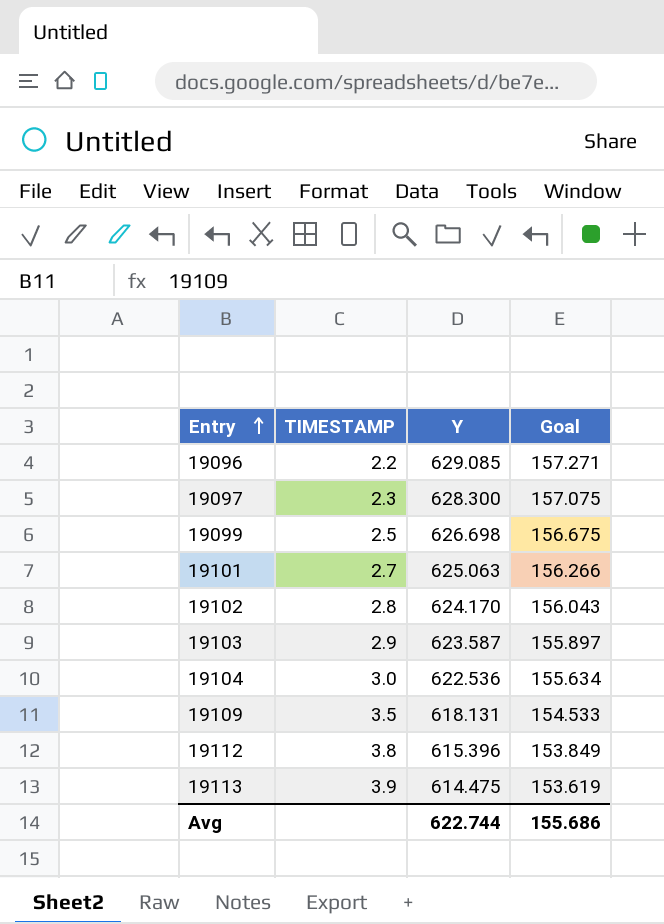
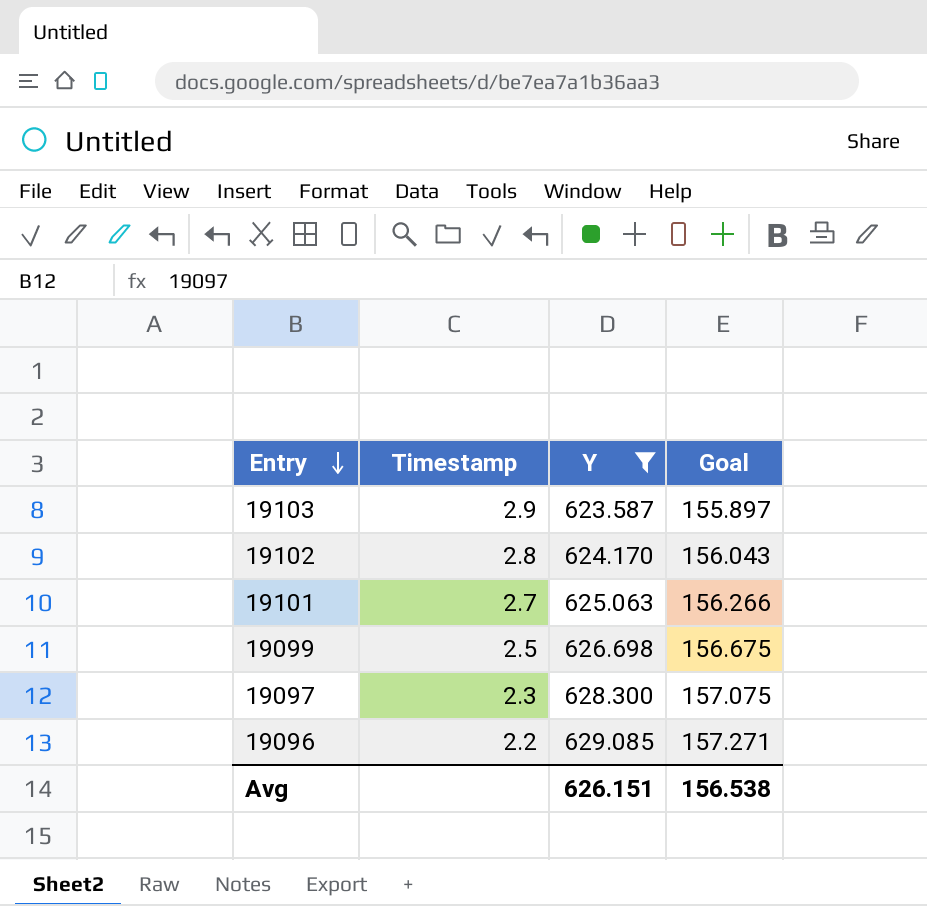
filter: none -> Y >= 623.587
row order: Entry ascending -> Entry descending
column name: TIMESTAMP -> Timestamp
Avg | Y: 622.744 -> 626.151
Avg | Goal: 155.686 -> 156.538

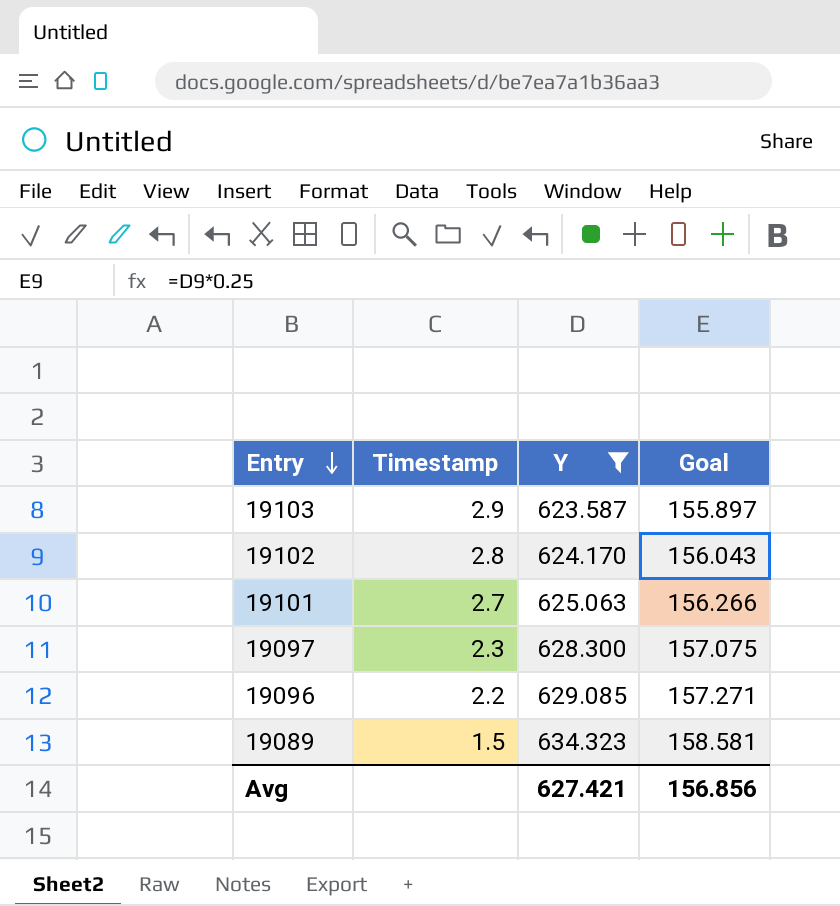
row 19099: 2.5 | 626.698 | 156.675 -> none
row 19089: none -> 1.5 | 634.323 | 158.581
Avg | Y: 626.151 -> 627.421
Avg | Goal: 156.538 -> 156.856

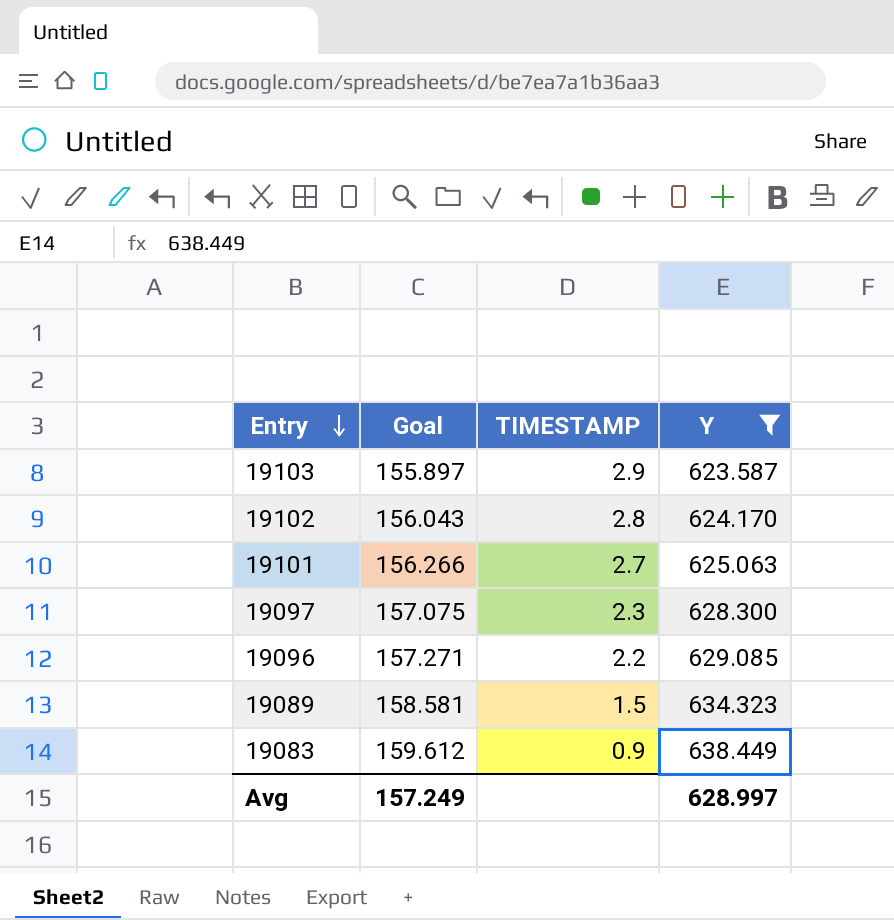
column Goal | position: 4 -> 2
column name: Timestamp -> TIMESTAMP
row 19083: none -> 159.612 | 0.9 | 638.449
Avg | Goal: 156.856 -> 157.249
Avg | Y: 627.421 -> 628.997

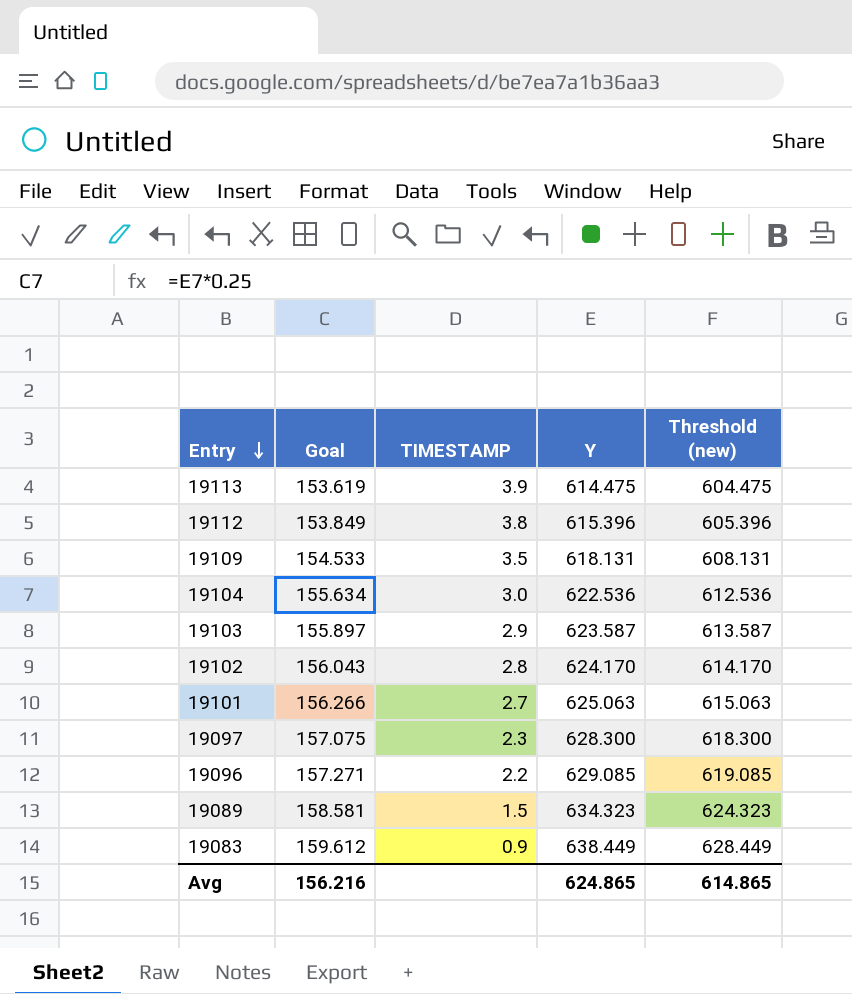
filter: Y >= 623.587 -> none
column Threshold (new) | formula: none -> [Y] - 10
Avg | Goal: 157.249 -> 156.216
Avg | Y: 628.997 -> 624.865

